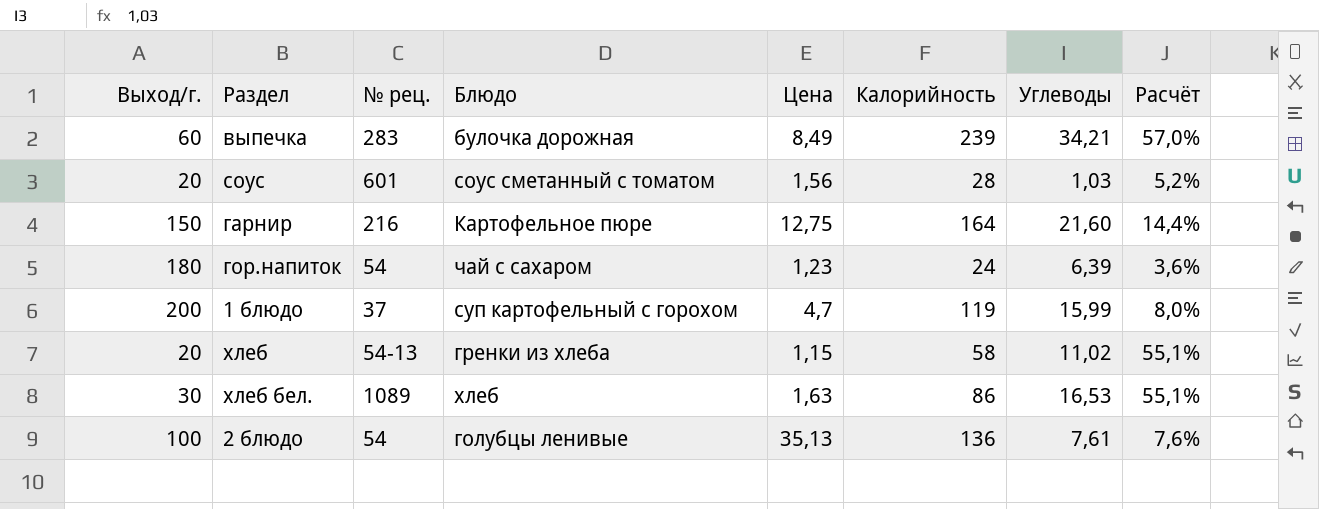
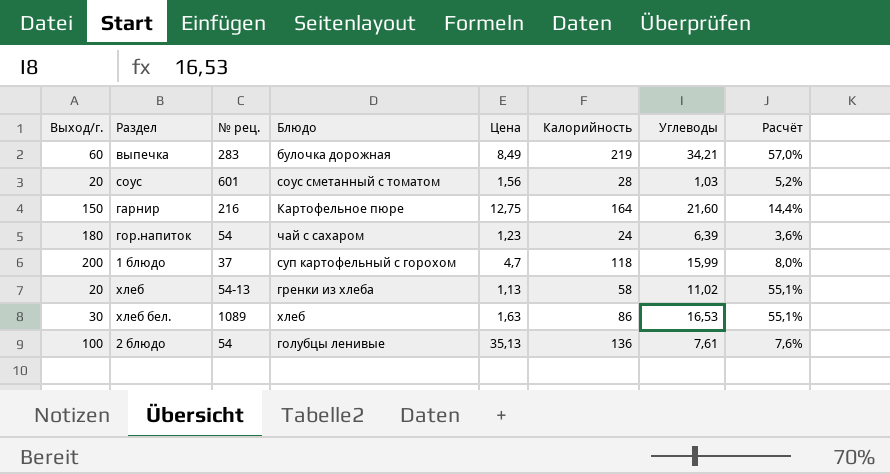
выпечка | Калорийность: 239 -> 219
1 блюдо | Калорийность: 119 -> 118
хлеб | Цена: 1,15 -> 1,13

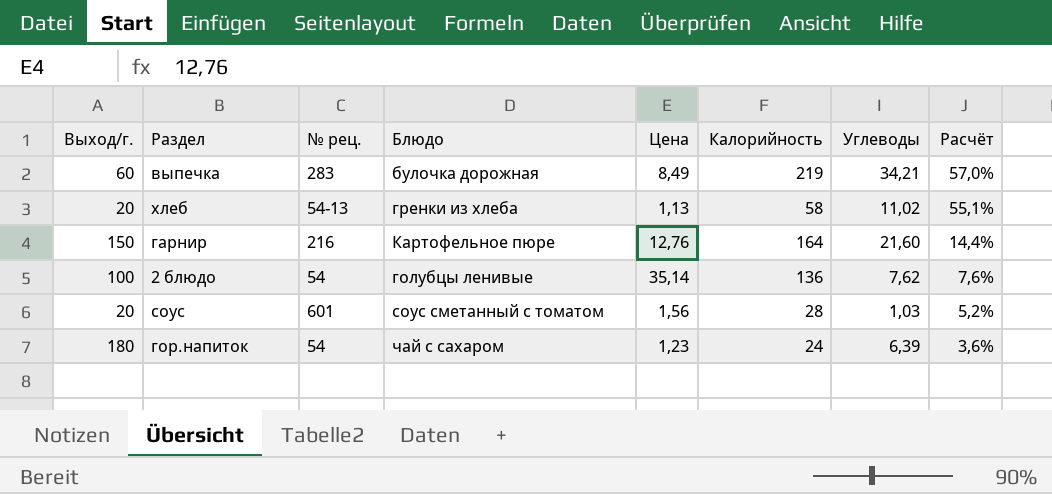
row order: none -> Расчёт descending
row 1 блюдо: 200 | 37 | суп картофельный с горохом | 4,7 | 118 | 15,99 | 8,0% -> none
row хлеб бел.: 30 | 1089 | хлеб | 1,63 | 86 | 16,53 | 55,1% -> none
гарнир | Цена: 12,75 -> 12,76
2 блюдо | Цена: 35,13 -> 35,14
2 блюдо | Углеводы: 7,61 -> 7,62

